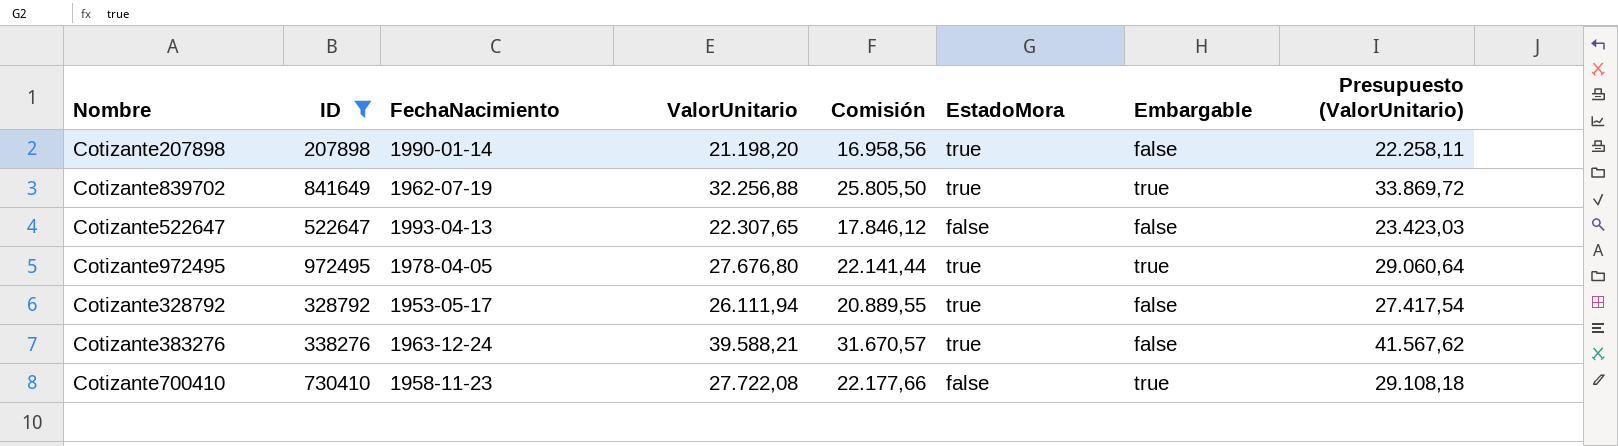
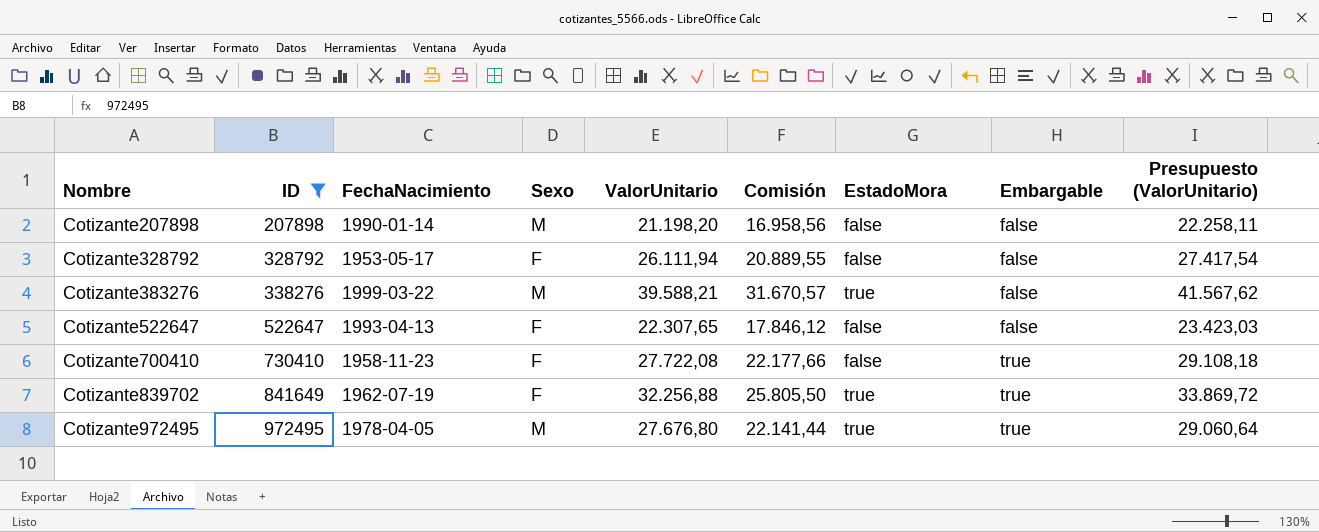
row order: none -> Nombre ascending
column Sexo | position: none -> 4
Cotizante207898 | EstadoMora: true -> false
Cotizante328792 | EstadoMora: true -> false
Cotizante383276 | FechaNacimiento: 1963-12-24 -> 1999-03-22

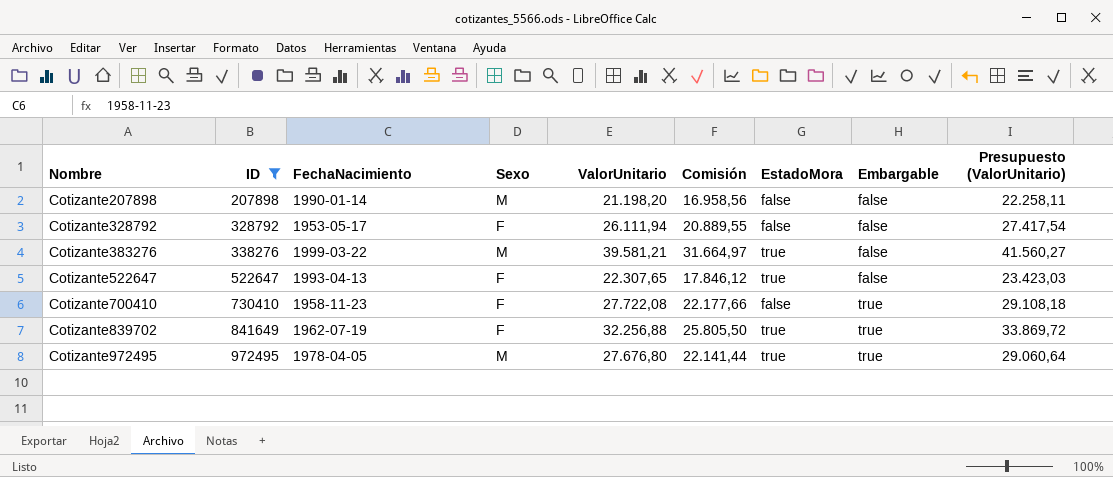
Cotizante383276 | ValorUnitario: 39.588,21 -> 39.581,21
Cotizante383276 | Comisión: 31.670,57 -> 31.664,97
Cotizante383276 | Presupuesto (ValorUnitario): 41.567,62 -> 41.560,27
Cotizante522647 | EstadoMora: false -> true

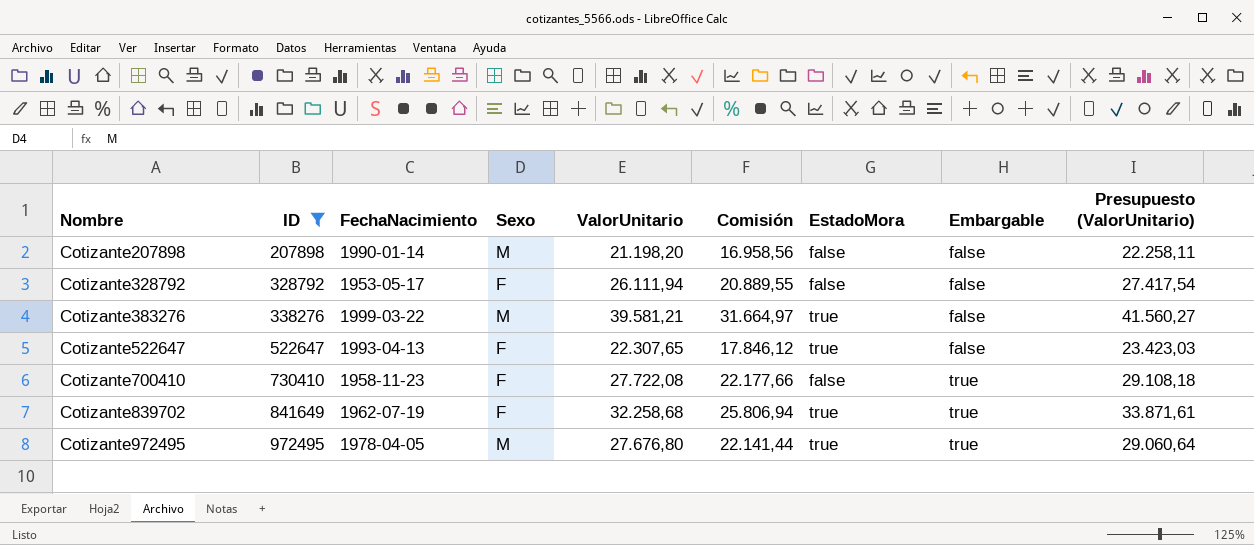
Cotizante839702 | ValorUnitario: 32.256,88 -> 32.258,68
Cotizante839702 | Comisión: 25.805,50 -> 25.806,94
Cotizante839702 | Presupuesto (ValorUnitario): 33.869,72 -> 33.871,61

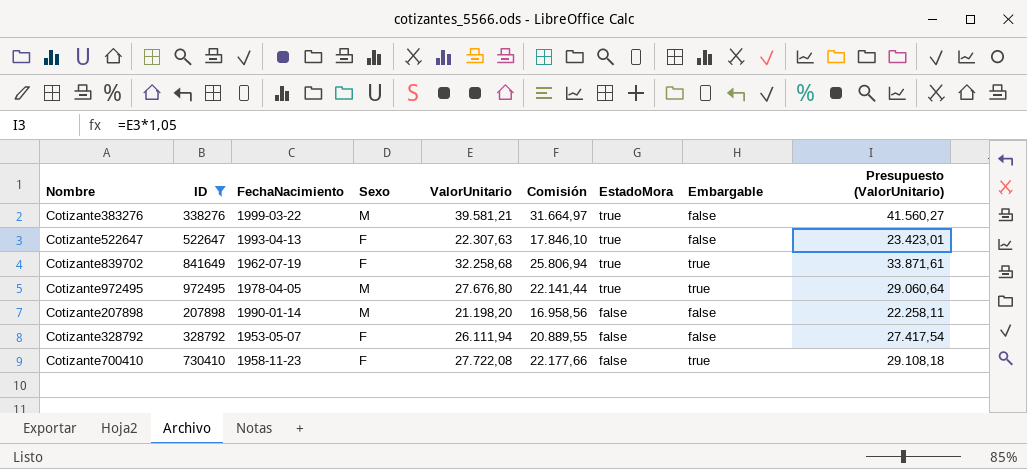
row order: Nombre ascending -> EstadoMora descending
Cotizante522647 | ValorUnitario: 22.307,65 -> 22.307,63
Cotizante522647 | Comisión: 17.846,12 -> 17.846,10
Cotizante522647 | Presupuesto (ValorUnitario): 23.423,03 -> 23.423,01
Cotizante328792 | FechaNacimiento: 1953-05-17 -> 1953-05-07

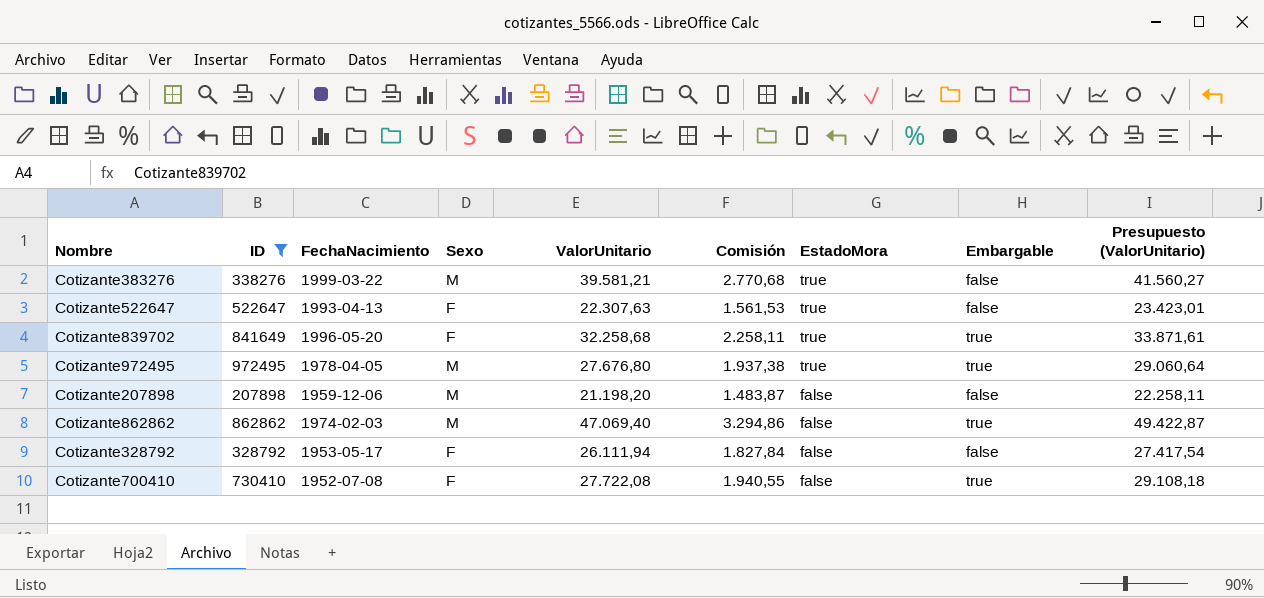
column Comisión | formula: [ValorUnitario] * 0,8 -> [ValorUnitario] * 0,07
Cotizante839702 | FechaNacimiento: 1962-07-19 -> 1996-05-20
Cotizante207898 | FechaNacimiento: 1990-01-14 -> 1959-12-06
row Cotizante862862: none -> 862862 | 1974-02-03 | M | 47.069,40 | 3.294,86 | false | true | 49.422,87
Cotizante328792 | FechaNacimiento: 1953-05-07 -> 1953-05-17
Cotizante700410 | FechaNacimiento: 1958-11-23 -> 1952-07-08

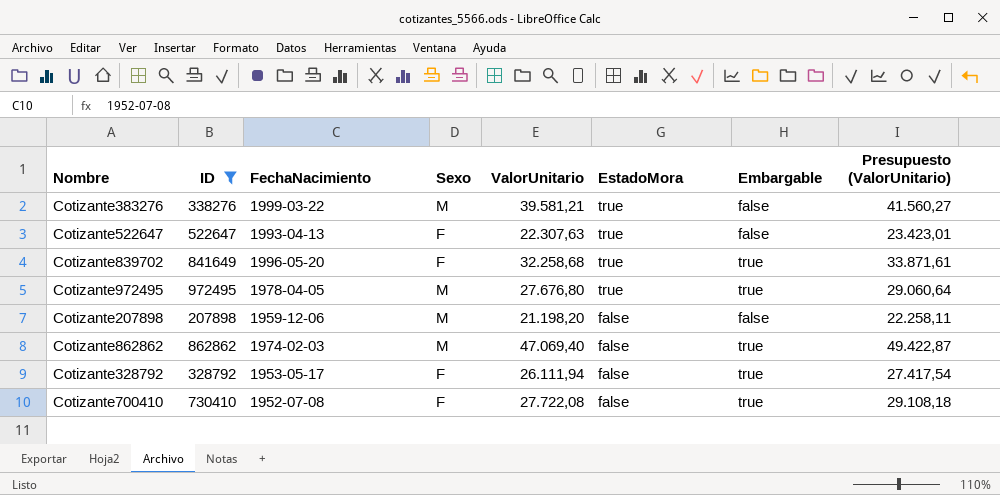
column Comisión | formula: [ValorUnitario] * 0,07 -> none
Cotizante328792 | Embargable: false -> true

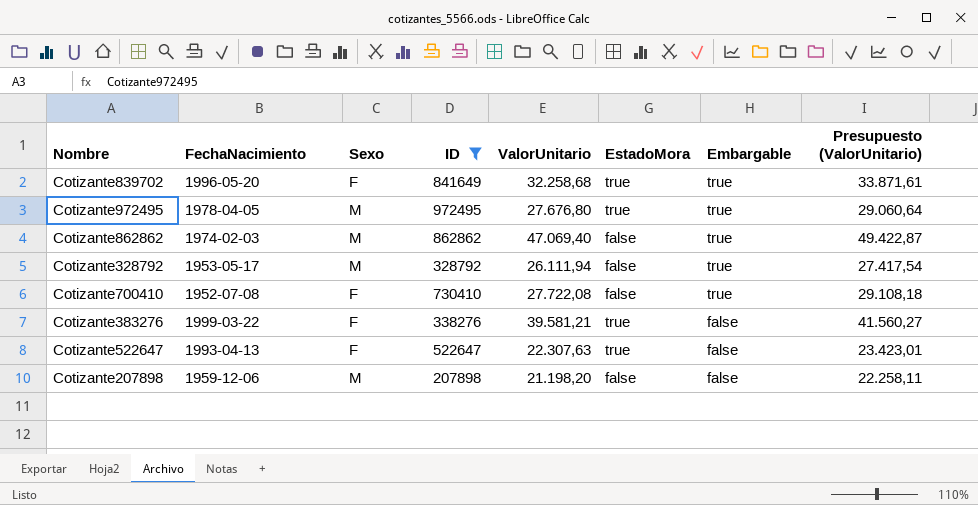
row order: EstadoMora descending -> Embargable descending
column ID | position: 2 -> 4
Cotizante328792 | Sexo: F -> M
Cotizante383276 | Sexo: M -> F

